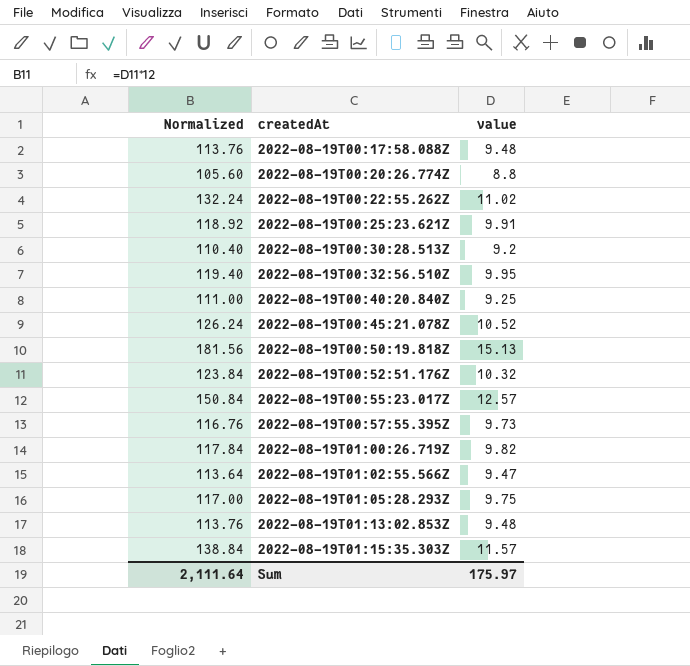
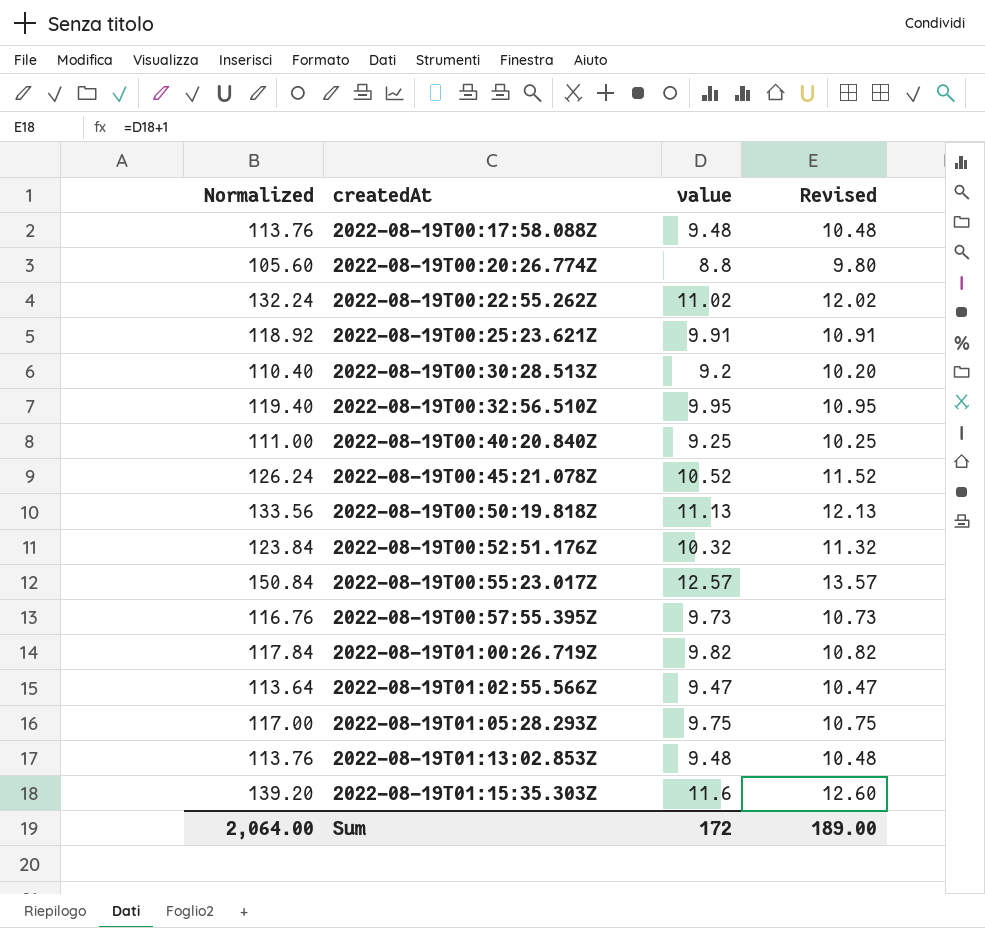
column Revised | formula: none -> [value] + 1
2022-08-19T00:50:19.818Z | Normalized: 181.56 -> 133.56
2022-08-19T00:50:19.818Z | value: 15.13 -> 11.13
2022-08-19T01:15:35.303Z | Normalized: 138.84 -> 139.20
2022-08-19T01:15:35.303Z | value: 11.57 -> 11.6
Sum | Normalized: 2,111.64 -> 2,064.00
Sum | value: 175.97 -> 172

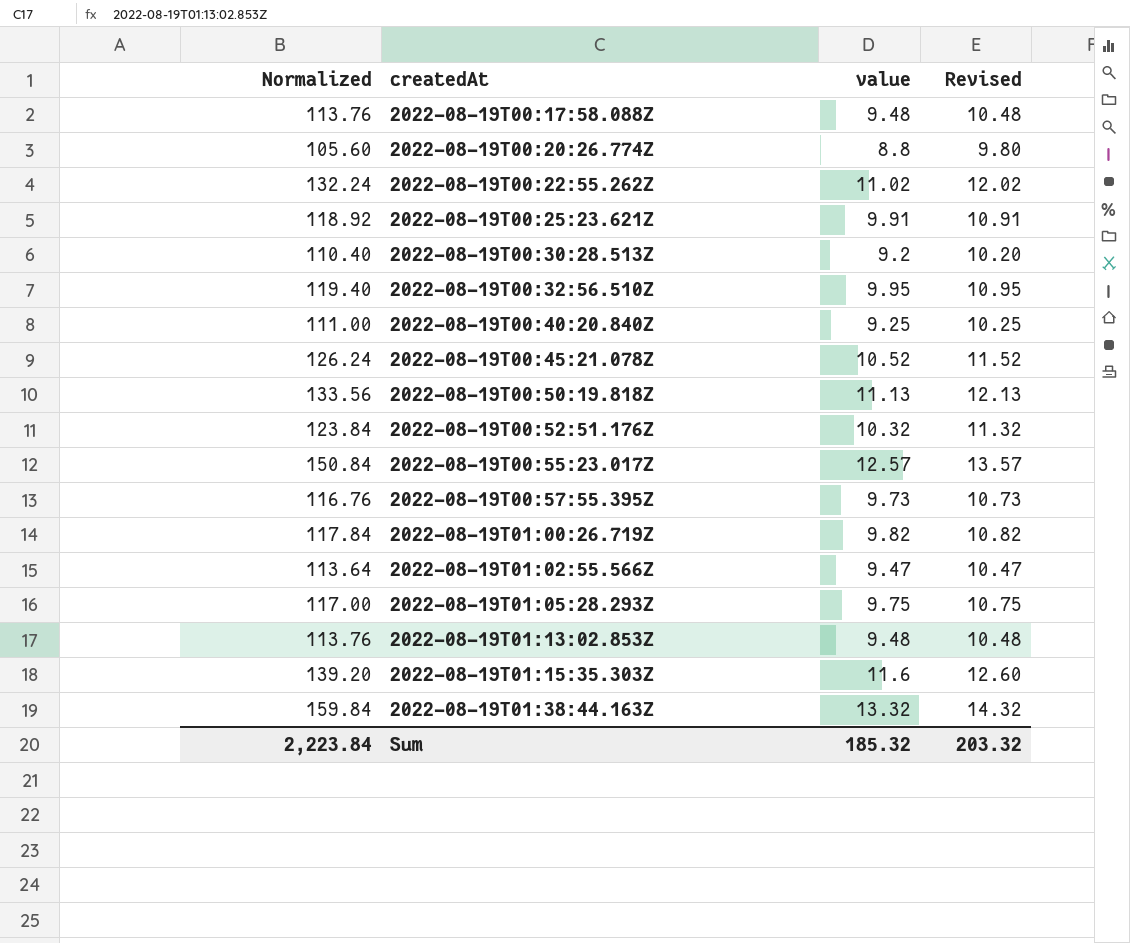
row 2022-08-19T01:38:44.163Z: none -> 159.84 | 13.32 | 14.32
Sum | Normalized: 2,064.00 -> 2,223.84
Sum | value: 172 -> 185.32
Sum | Revised: 189.00 -> 203.32

